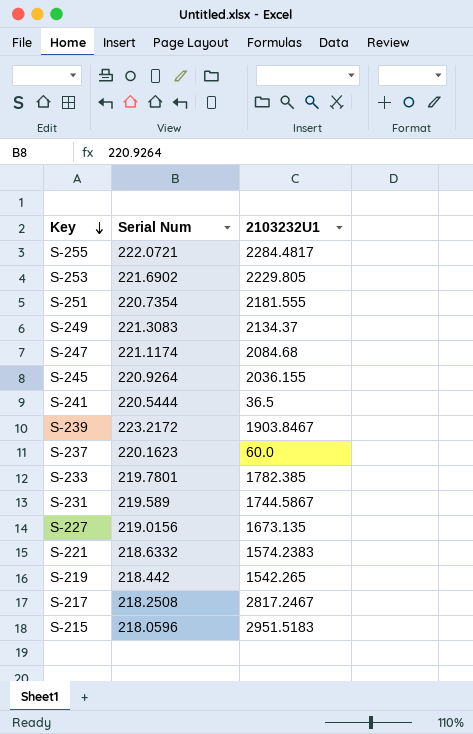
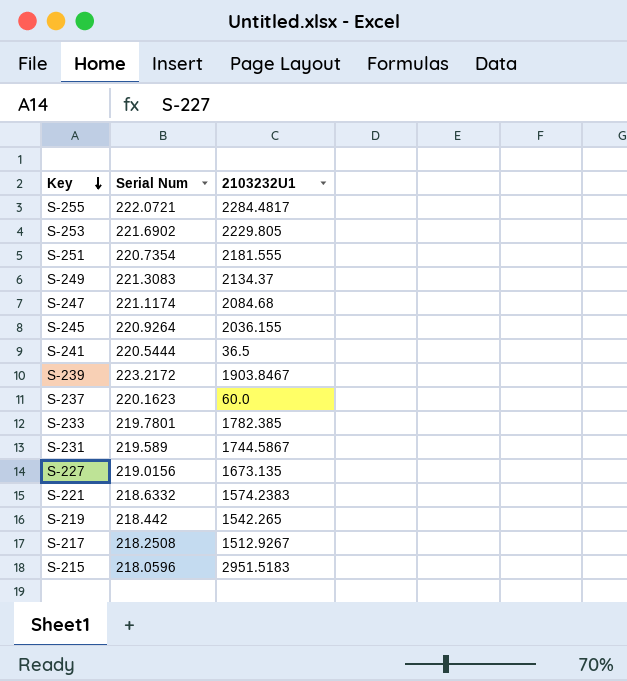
S-217 | 2103232U1: 2817.2467 -> 1512.9267

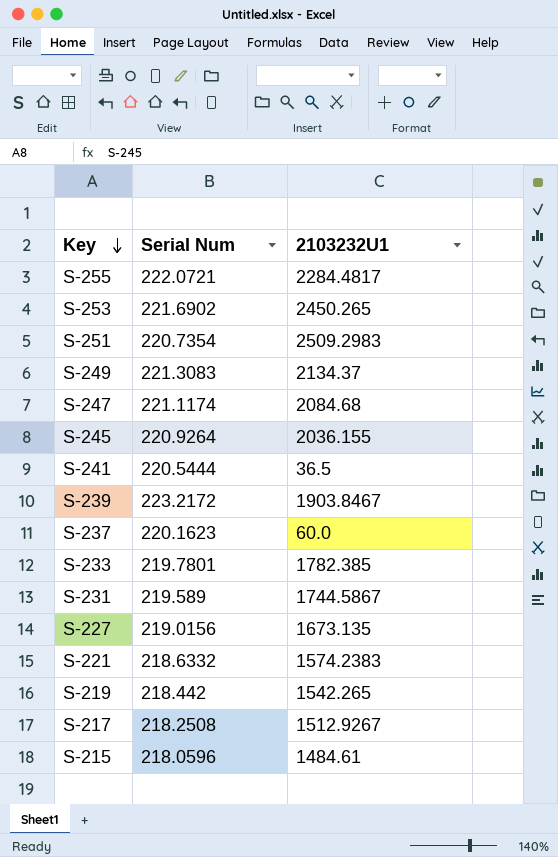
S-253 | 2103232U1: 2229.805 -> 2450.265
S-251 | 2103232U1: 2181.555 -> 2509.2983
S-215 | 2103232U1: 2951.5183 -> 1484.61

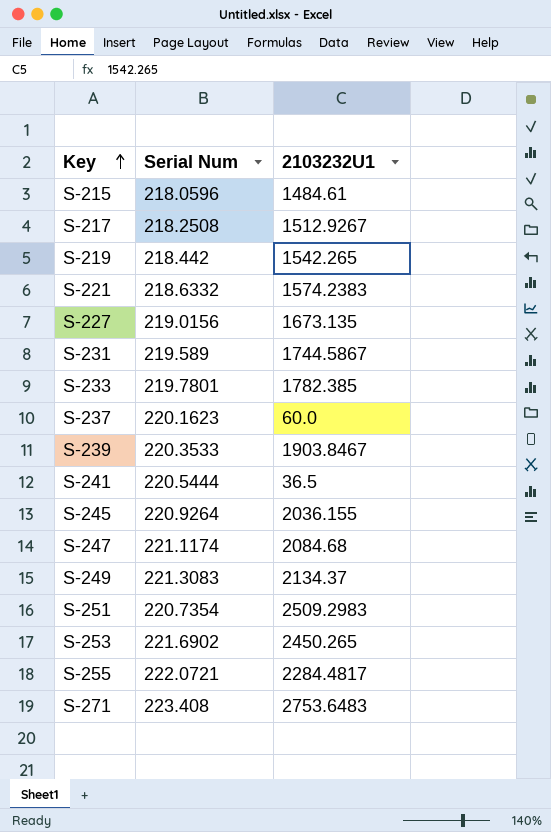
row order: Key descending -> Key ascending
S-239 | Serial Num: 223.2172 -> 220.3533
row S-271: none -> 223.408 | 2753.6483

